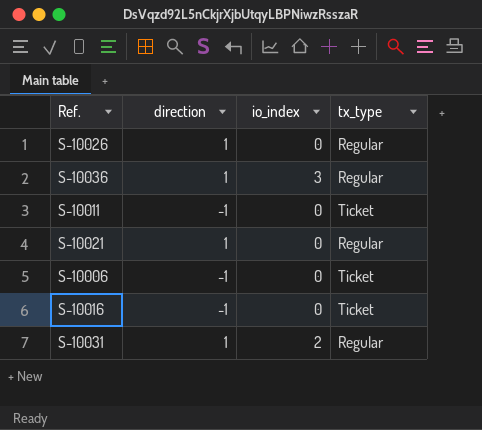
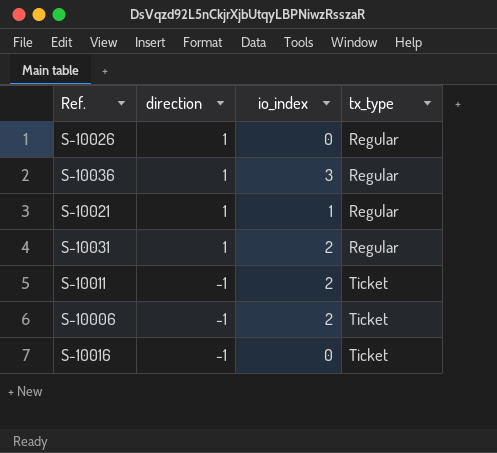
row order: none -> direction descending
S-10021 | io_index: 0 -> 1
S-10011 | io_index: 0 -> 2
S-10006 | io_index: 0 -> 2

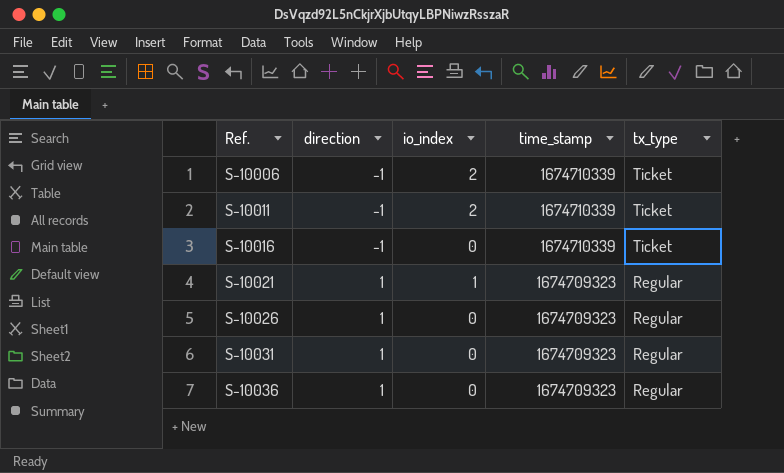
row order: direction descending -> Ref. ascending
column time_stamp | position: none -> 4
S-10031 | io_index: 2 -> 0
S-10036 | io_index: 3 -> 0

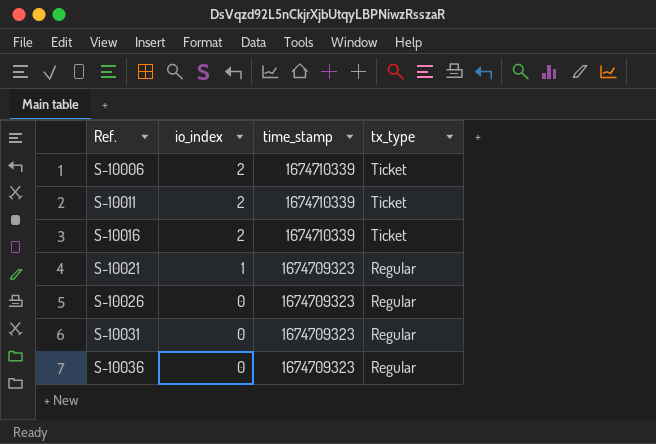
column direction | position: 2 -> none
S-10016 | io_index: 0 -> 2

